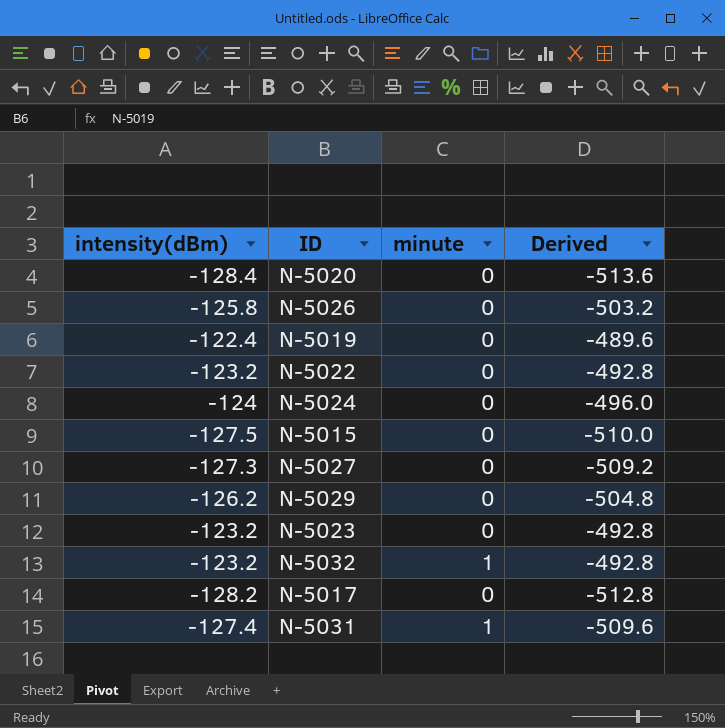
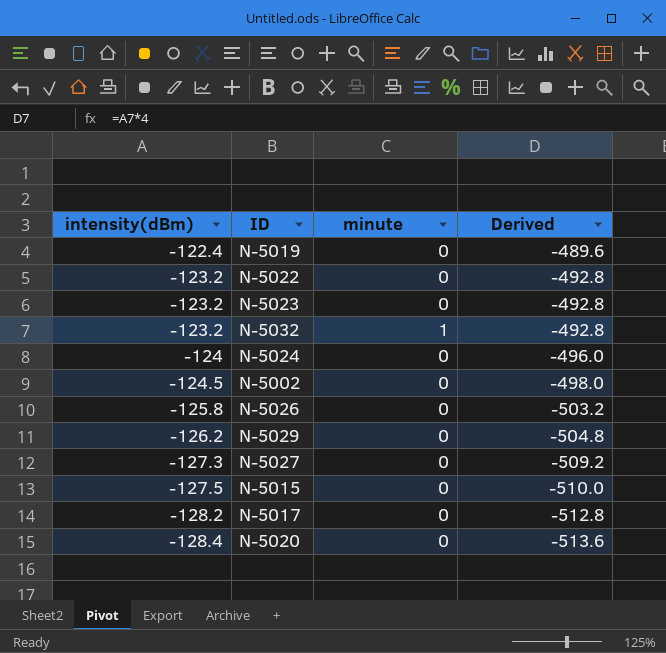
row order: none -> intensity(dBm) descending
row N-5031: -127.4 | 1 | -509.6 -> none
row N-5002: none -> -124.5 | 0 | -498.0

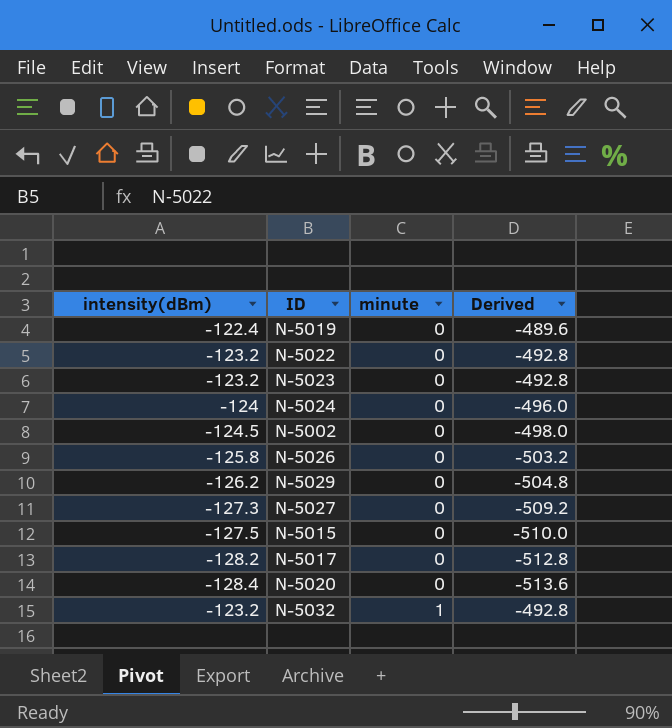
row order: intensity(dBm) descending -> minute ascending

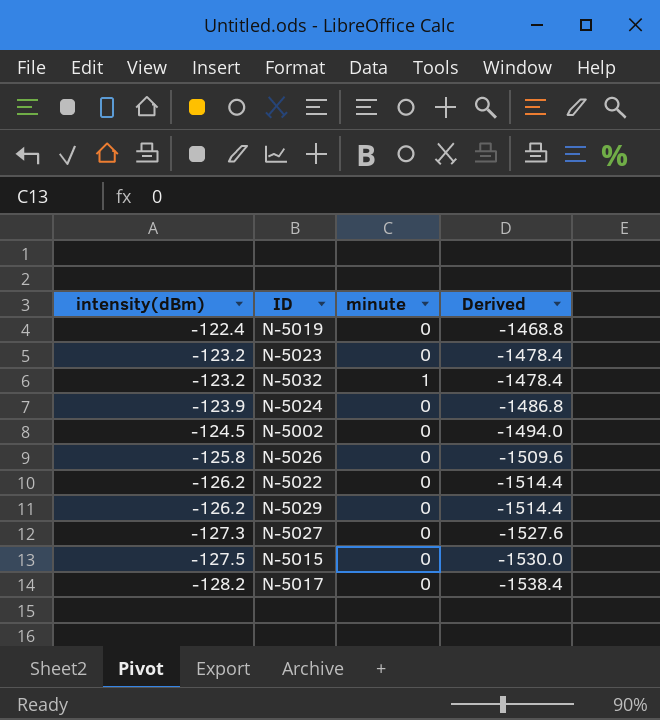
row order: minute ascending -> intensity(dBm) descending
column Derived | formula: [intensity(dBm)] * 4 -> [intensity(dBm)] * 12
row N-5020: -128.4 | 0 | -513.6 -> none
N-5024 | intensity(dBm): -124 -> -123.9
N-5022 | intensity(dBm): -123.2 -> -126.2

